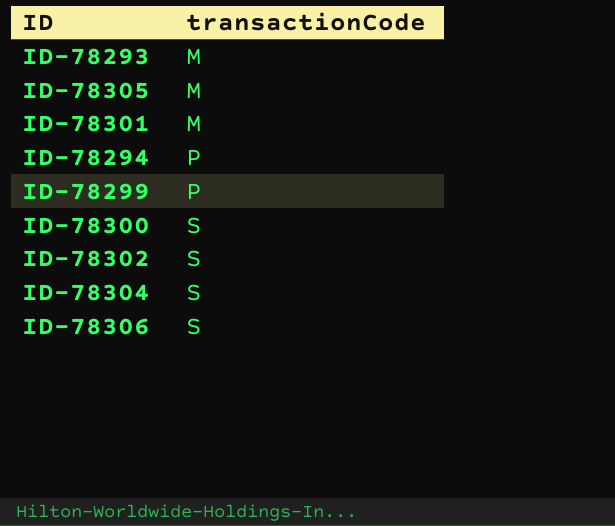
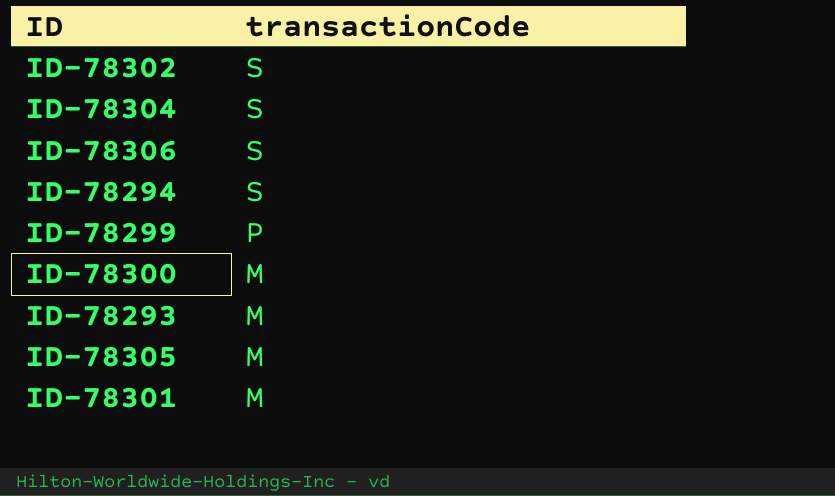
row order: transactionCode ascending -> transactionCode descending
ID-78294 | transactionCode: P -> S
ID-78300 | transactionCode: S -> M

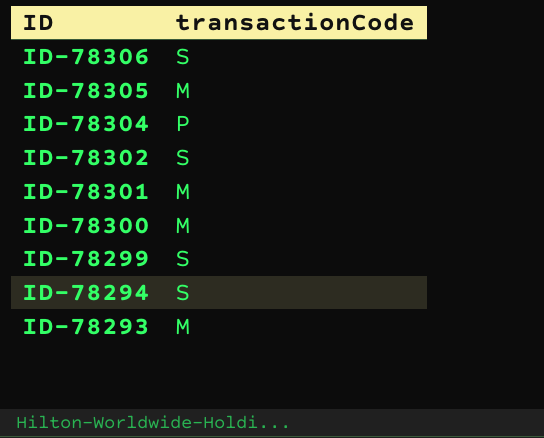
row order: transactionCode descending -> ID descending
ID-78304 | transactionCode: S -> P
ID-78299 | transactionCode: P -> S

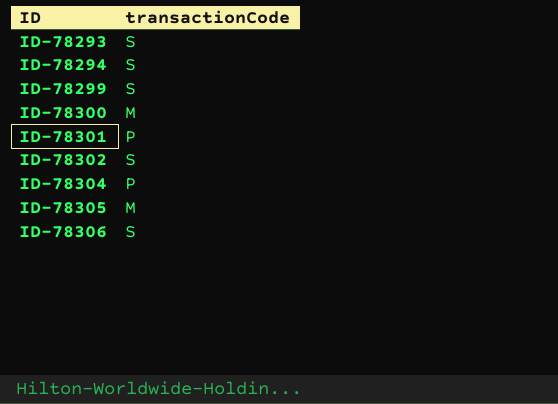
row order: ID descending -> ID ascending
ID-78293 | transactionCode: M -> S
ID-78301 | transactionCode: M -> P

